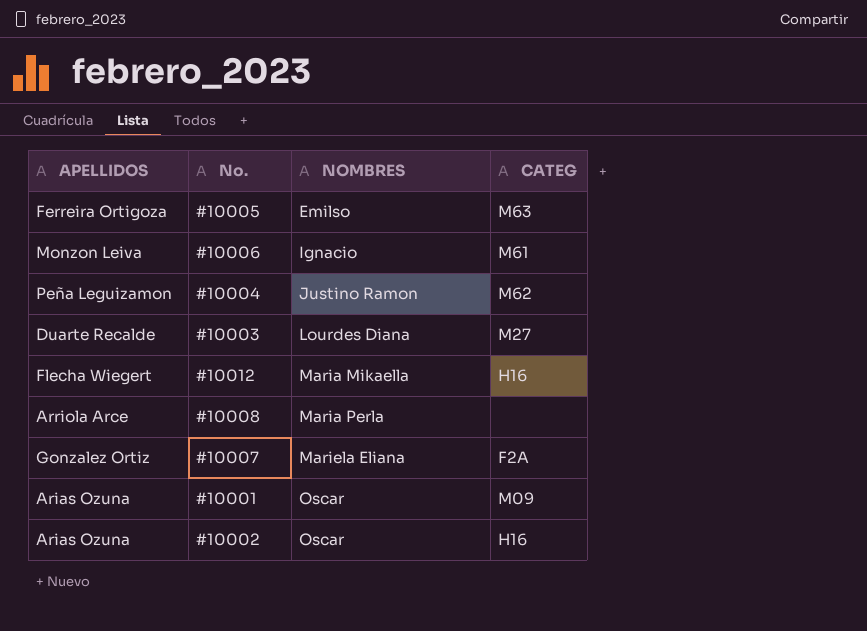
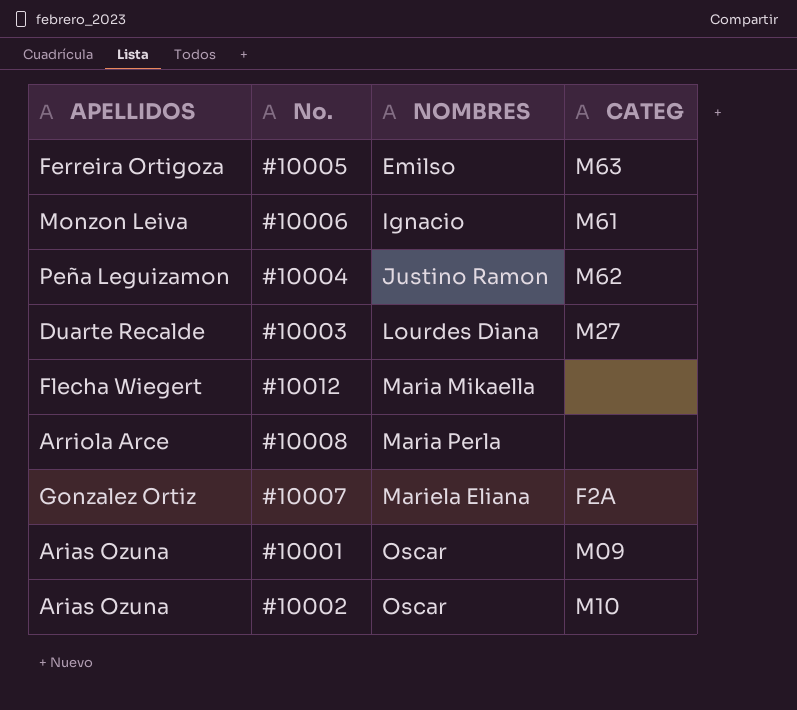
#10012 | CATEG: H16 -> none
#10002 | CATEG: H16 -> M10

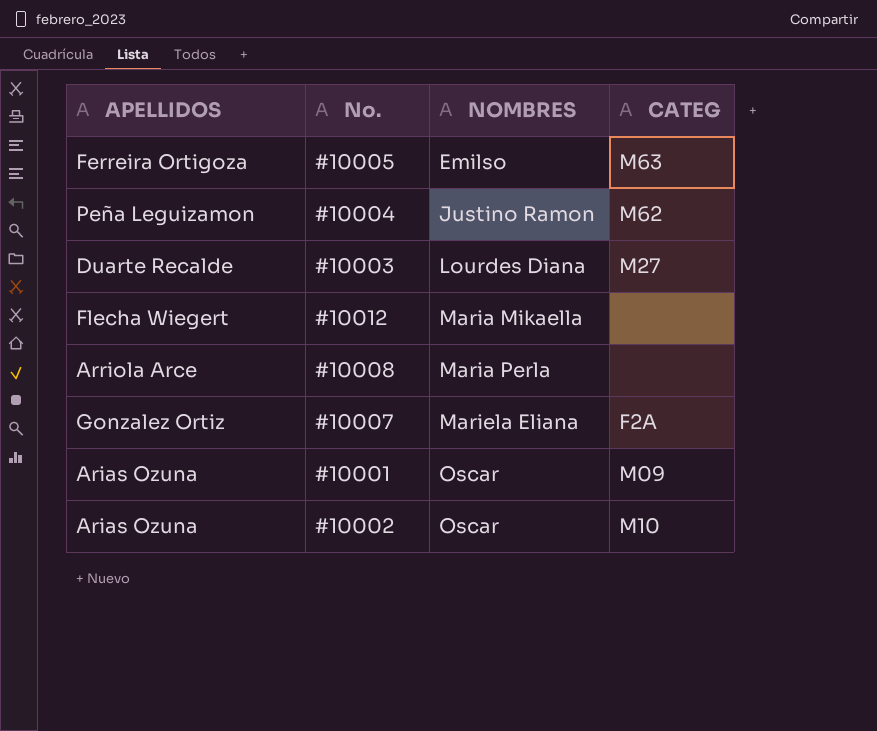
row #10006: Monzon Leiva | Ignacio | M61 -> none

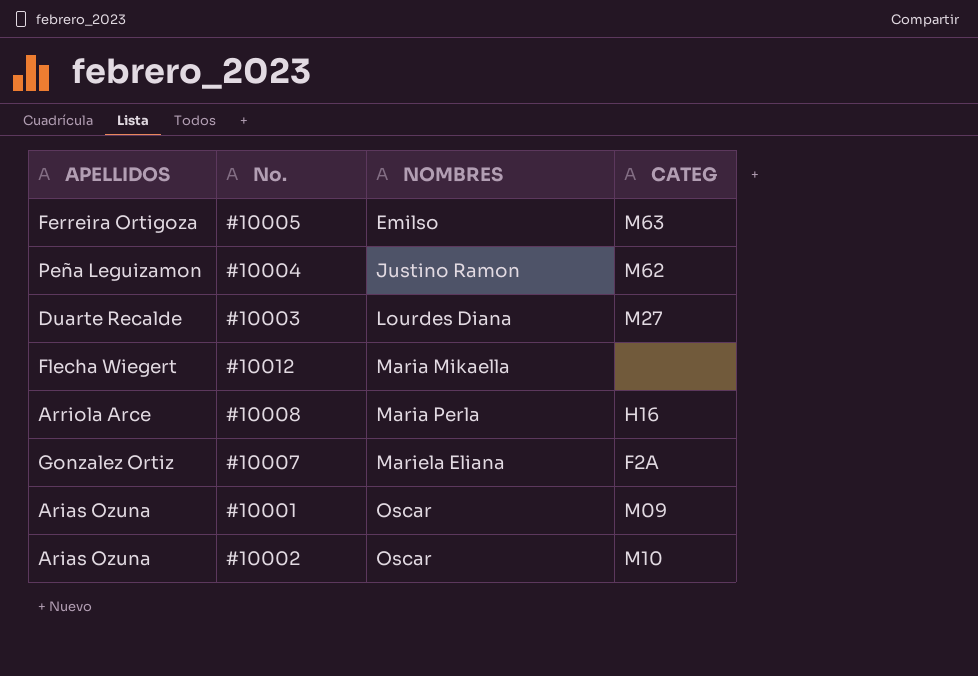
#10008 | CATEG: none -> H16

